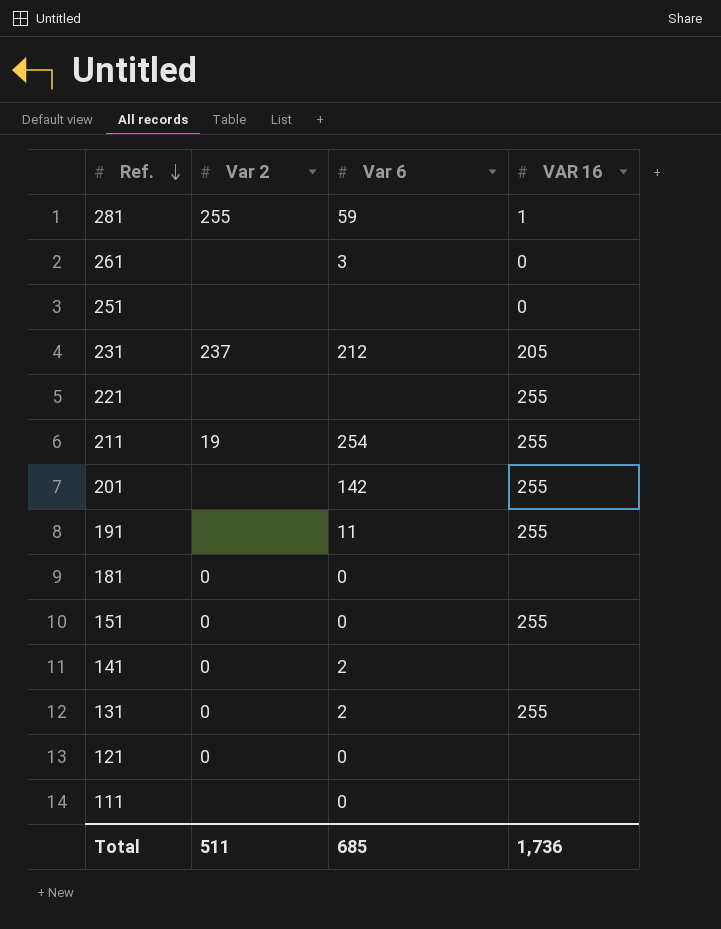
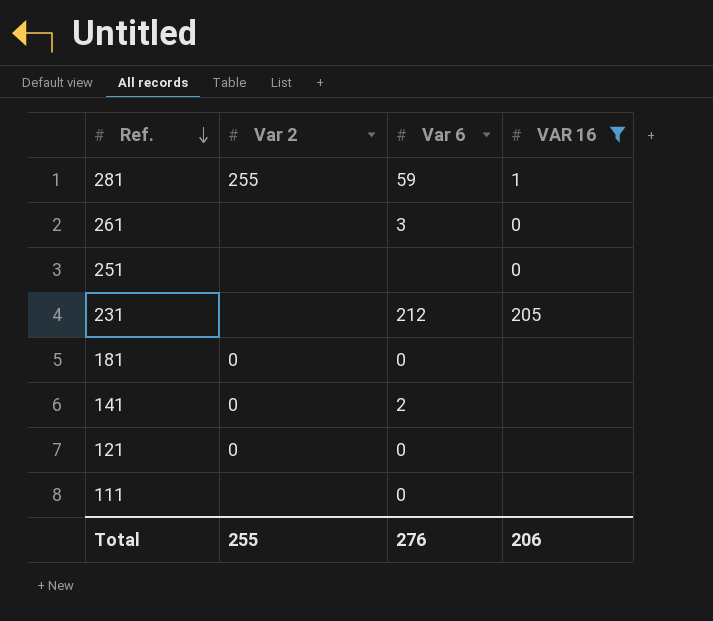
filter: none -> VAR 16 != 255
231 | Var 2: 237 -> none
Total | Var 2: 511 -> 255
Total | Var 6: 685 -> 276
Total | VAR 16: 1,736 -> 206

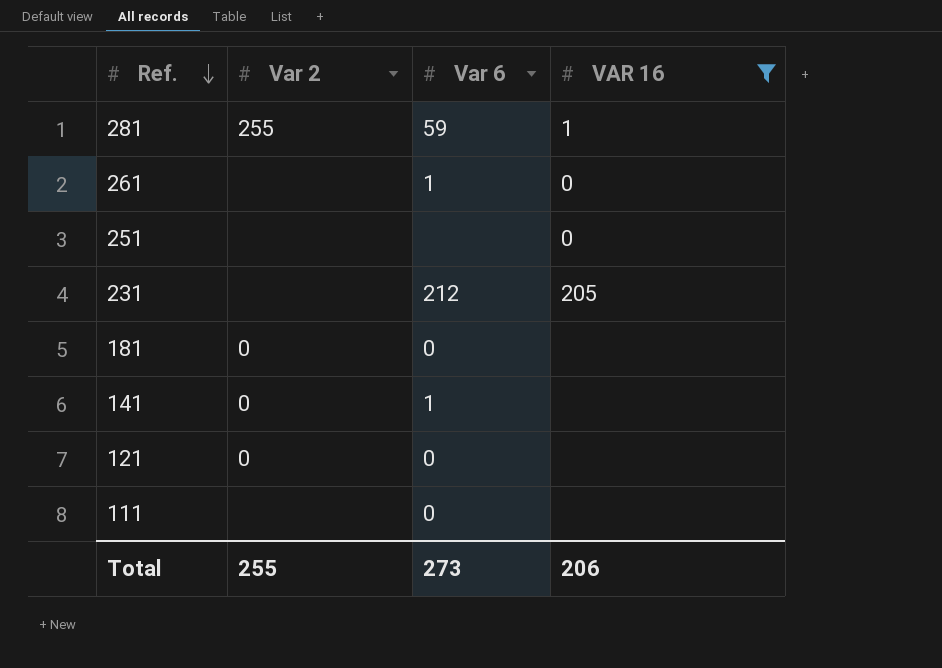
261 | Var 6: 3 -> 1
141 | Var 6: 2 -> 1
Total | Var 6: 276 -> 273

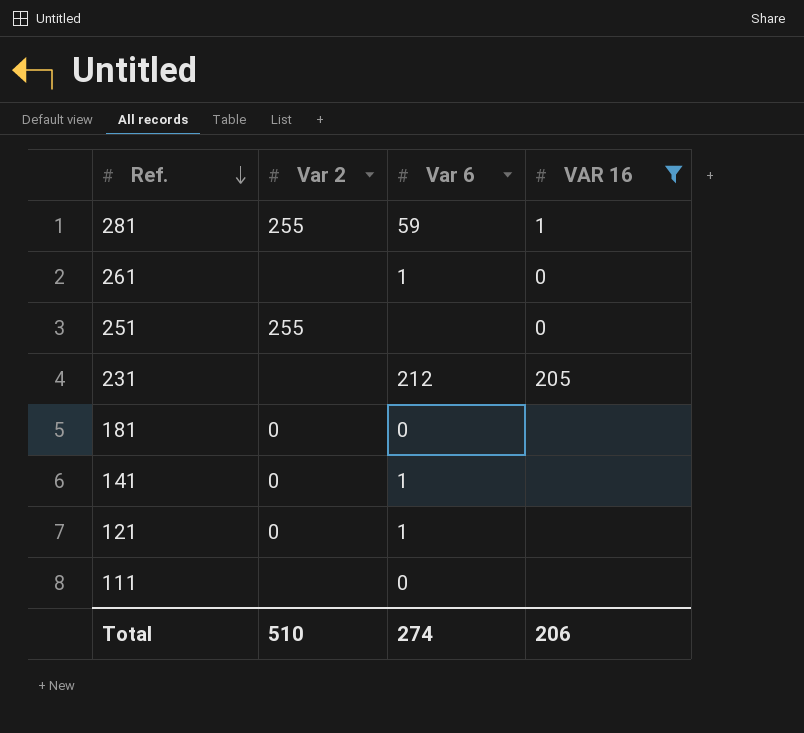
251 | Var 2: none -> 255
121 | Var 6: 0 -> 1
Total | Var 2: 255 -> 510
Total | Var 6: 273 -> 274

